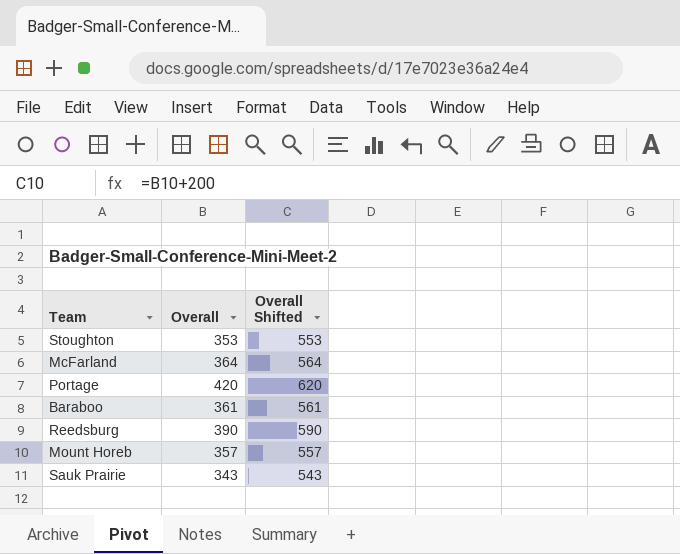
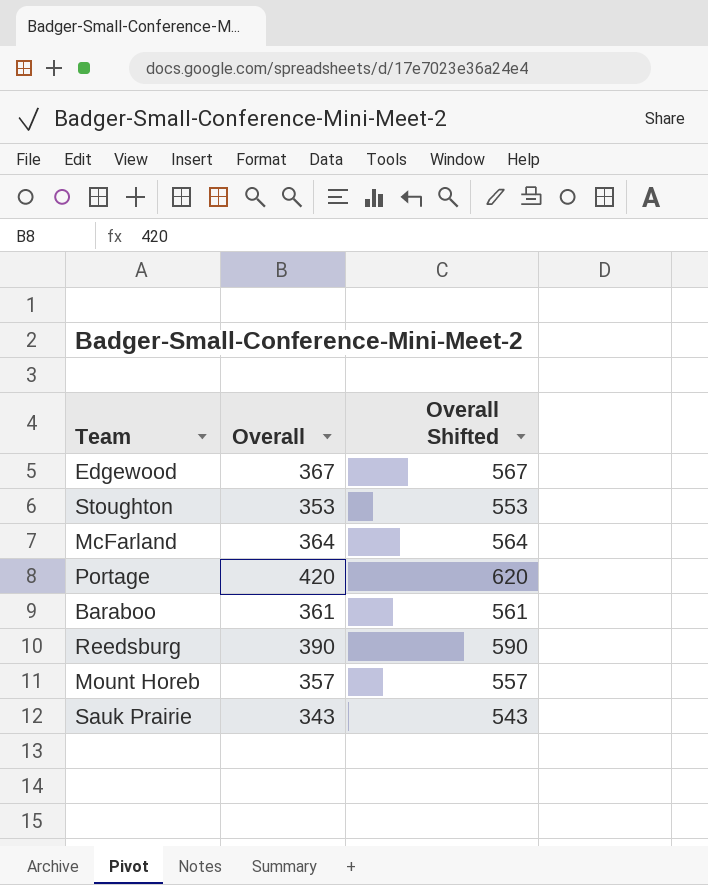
row Edgewood: none -> 367 | 567

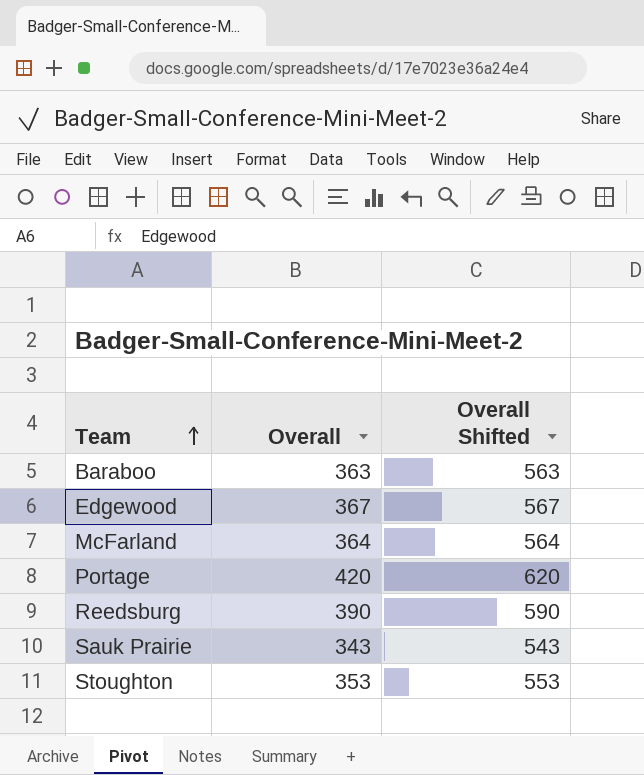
row order: none -> Team ascending
row Mount Horeb: 357 | 557 -> none
Baraboo | Overall: 361 -> 363
Baraboo | Overall Shifted: 561 -> 563

